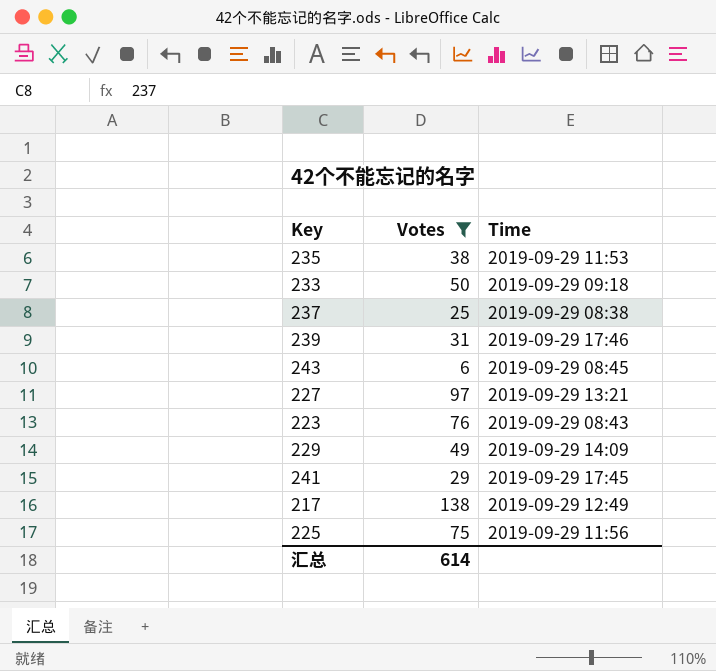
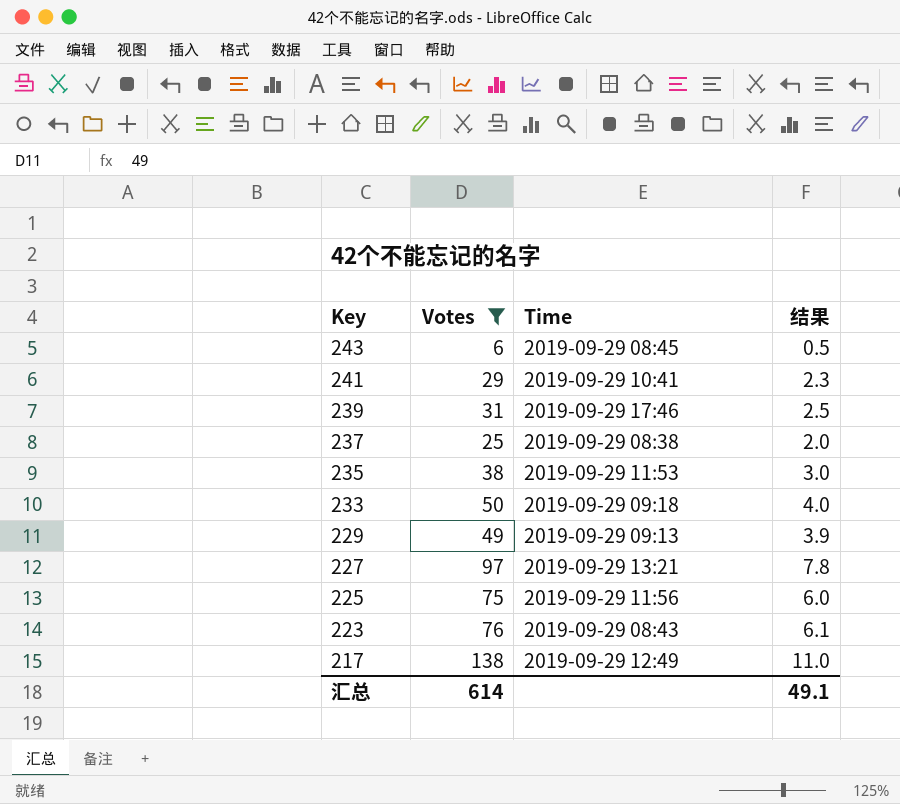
row order: none -> Key descending
column 结果 | formula: none -> [Votes] * 0.08
241 | Time: 2019-09-29 17:45 -> 2019-09-29 10:41
229 | Time: 2019-09-29 14:09 -> 2019-09-29 09:13

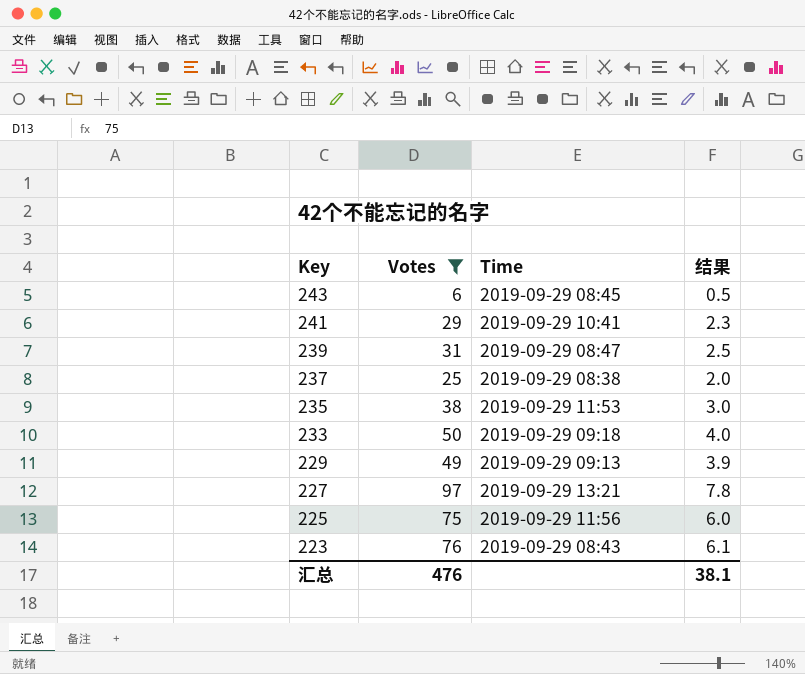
row 217: 138 | 2019-09-29 12:49 | 11.0 -> none
239 | Time: 2019-09-29 17:46 -> 2019-09-29 08:47
汇总 | Votes: 614 -> 476
汇总 | 结果: 49.1 -> 38.1

